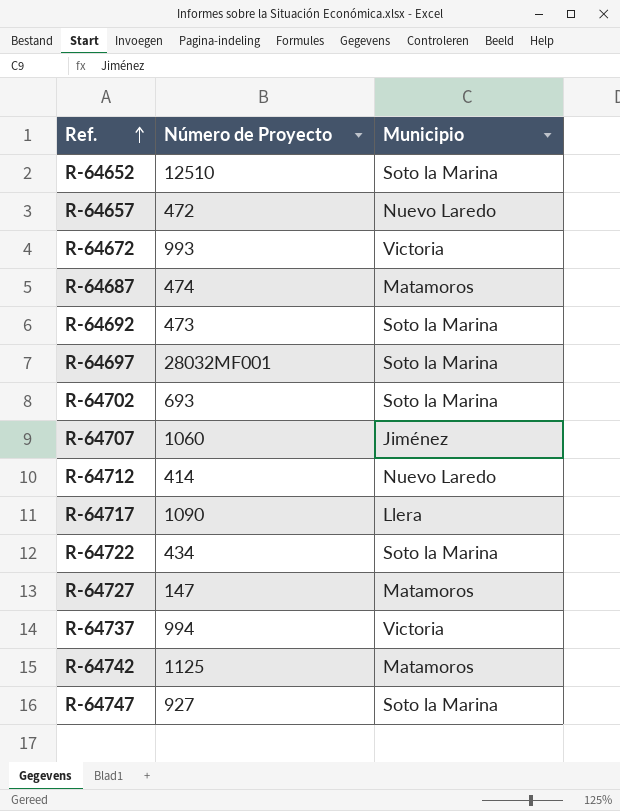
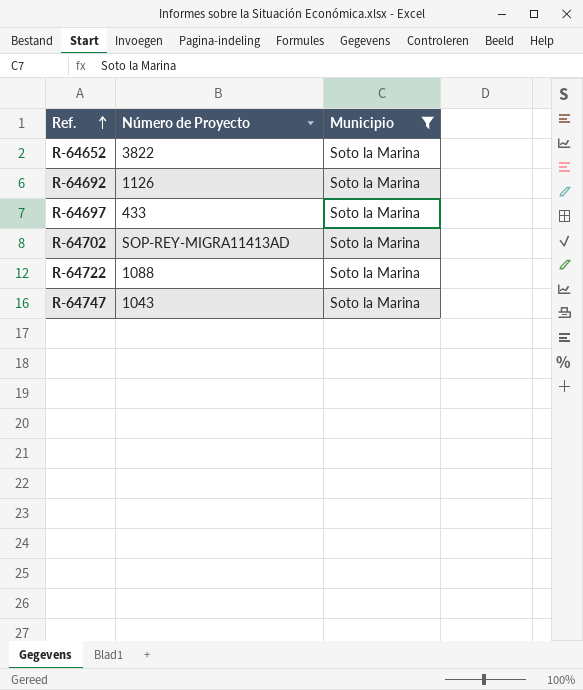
filter: none -> Municipio = Soto la Marina
R-64652 | Número de Proyecto: 12510 -> 3822
R-64692 | Número de Proyecto: 473 -> 1126
R-64697 | Número de Proyecto: 28032MF001 -> 433
R-64702 | Número de Proyecto: 693 -> SOP-REY-MIGRA11413AD
R-64722 | Número de Proyecto: 434 -> 1088
R-64747 | Número de Proyecto: 927 -> 1043

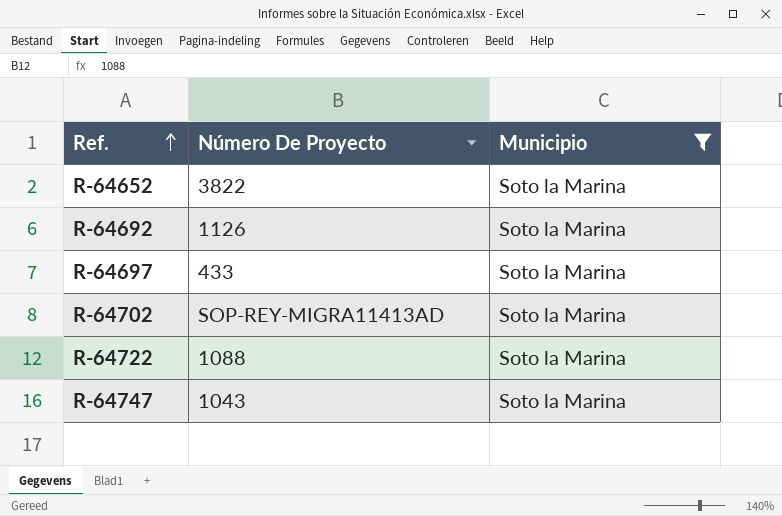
column name: Número de Proyecto -> Número De Proyecto

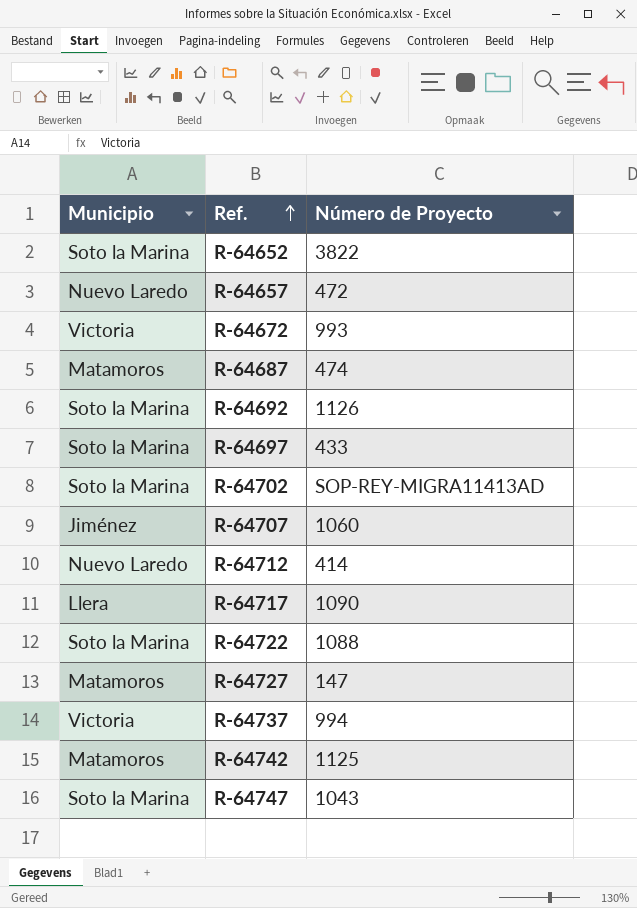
filter: Municipio = Soto la Marina -> none
column Municipio | position: 3 -> 1
column name: Número De Proyecto -> Número de Proyecto

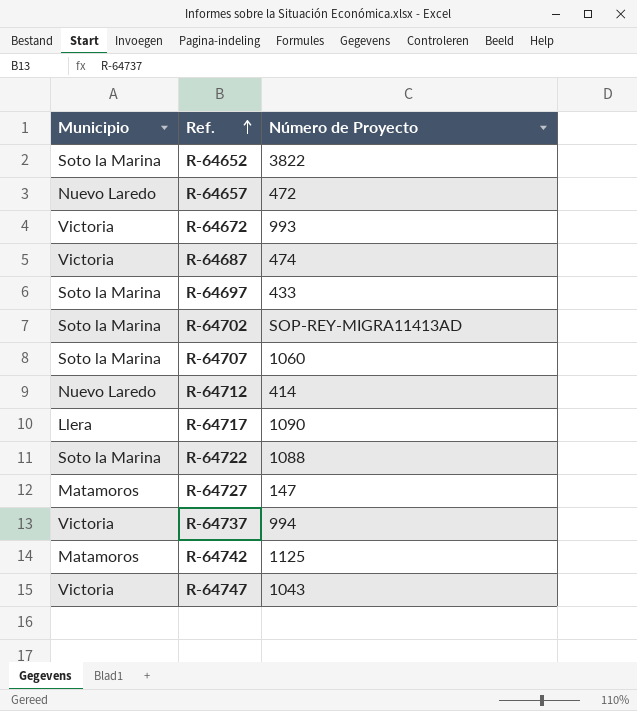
row R-64692: Soto la Marina | 1126 -> none
R-64687 | Municipio: Matamoros -> Victoria
R-64707 | Municipio: Jiménez -> Soto la Marina
R-64747 | Municipio: Soto la Marina -> Victoria

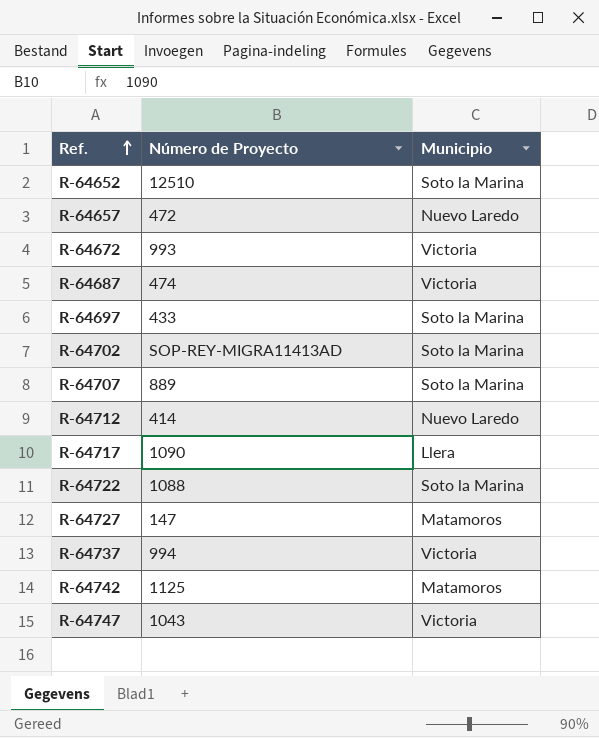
column Municipio | position: 1 -> 3
R-64652 | Número de Proyecto: 3822 -> 12510
R-64707 | Número de Proyecto: 1060 -> 889

